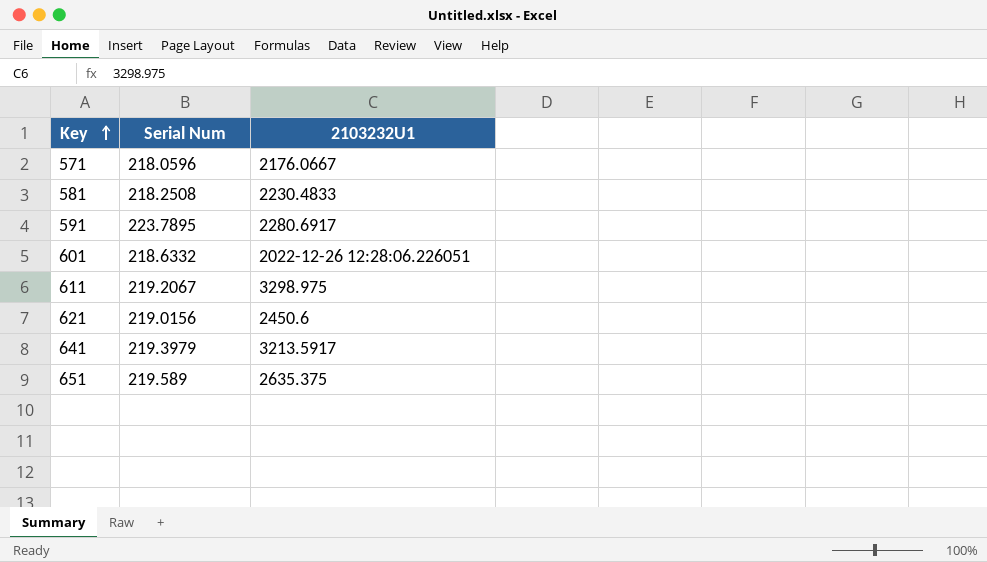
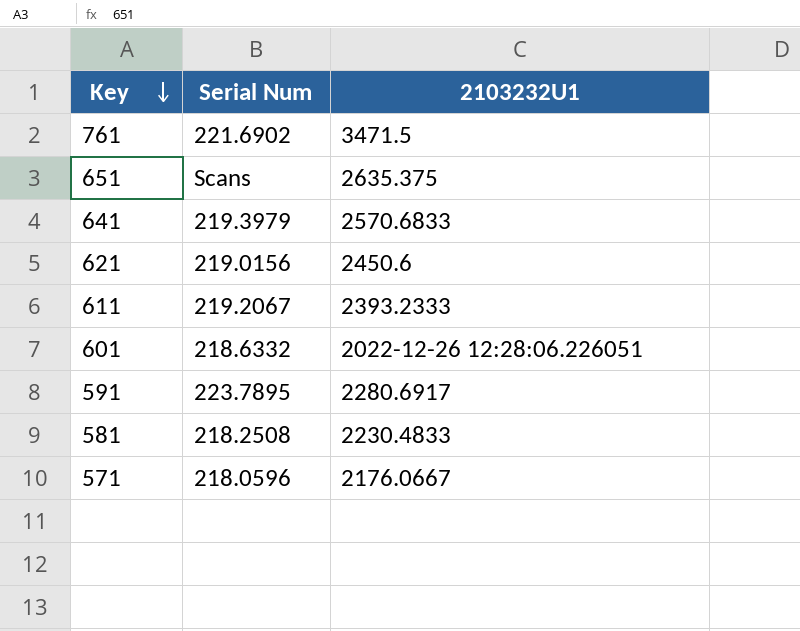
row order: Key ascending -> Key descending
row 761: none -> 221.6902 | 3471.5
651 | Serial Num: 219.589 -> Scans
641 | 2103232U1: 3213.5917 -> 2570.6833
611 | 2103232U1: 3298.975 -> 2393.2333

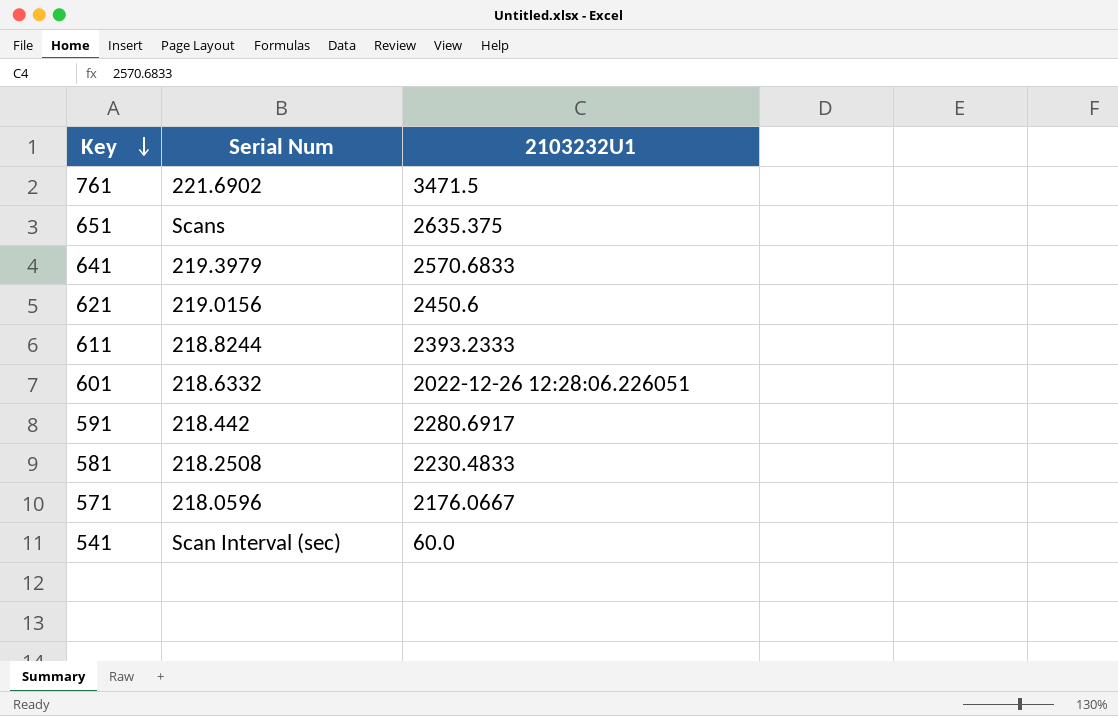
611 | Serial Num: 219.2067 -> 218.8244
591 | Serial Num: 223.7895 -> 218.442
row 541: none -> Scan Interval (sec) | 60.0

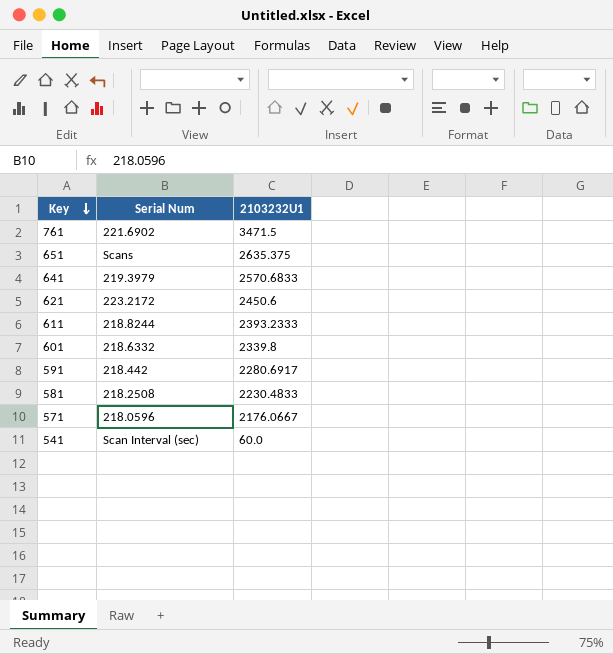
621 | Serial Num: 219.0156 -> 223.2172
601 | 2103232U1: 2022-12-26 12:28:06.226051 -> 2339.8

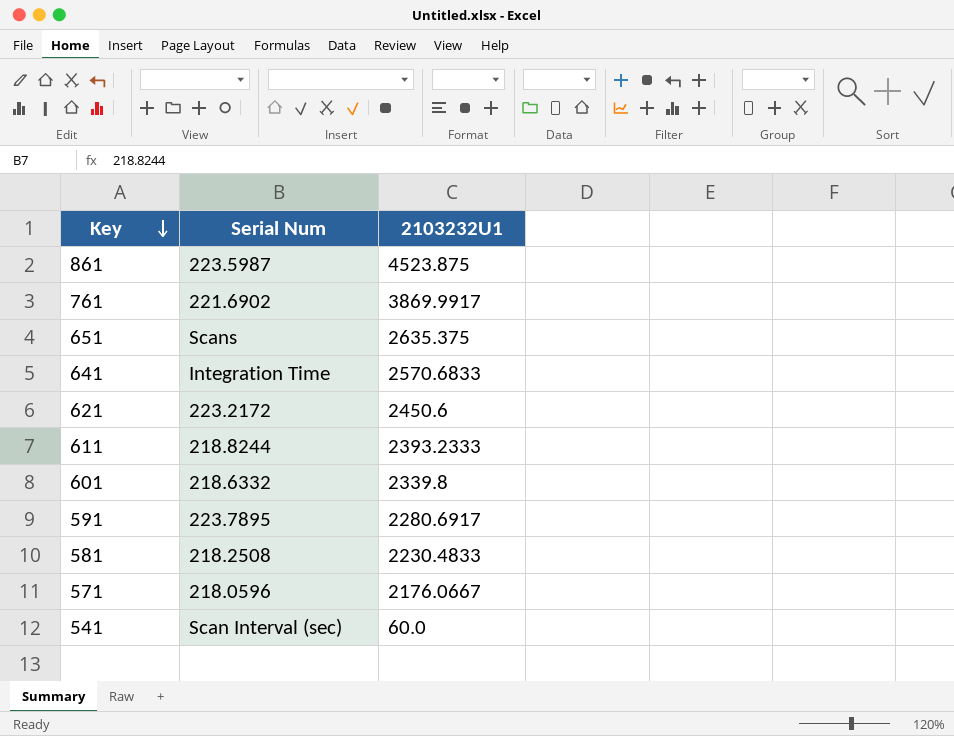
row 861: none -> 223.5987 | 4523.875
761 | 2103232U1: 3471.5 -> 3869.9917
641 | Serial Num: 219.3979 -> Integration Time
591 | Serial Num: 218.442 -> 223.7895

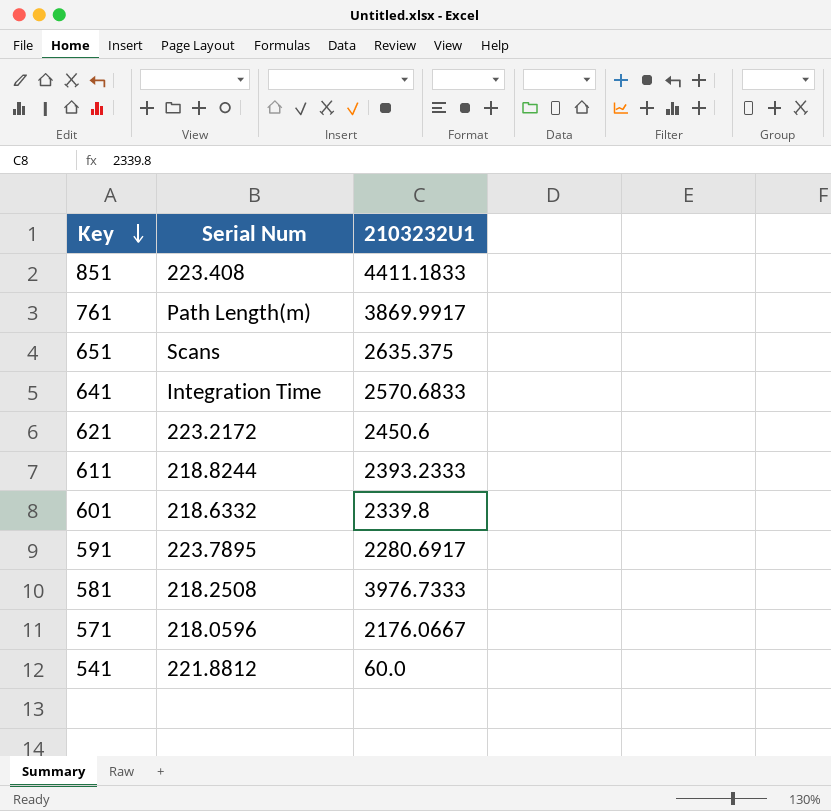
row 861: 223.5987 | 4523.875 -> none
row 851: none -> 223.408 | 4411.1833
761 | Serial Num: 221.6902 -> Path Length(m)
581 | 2103232U1: 2230.4833 -> 3976.7333
541 | Serial Num: Scan Interval (sec) -> 221.8812

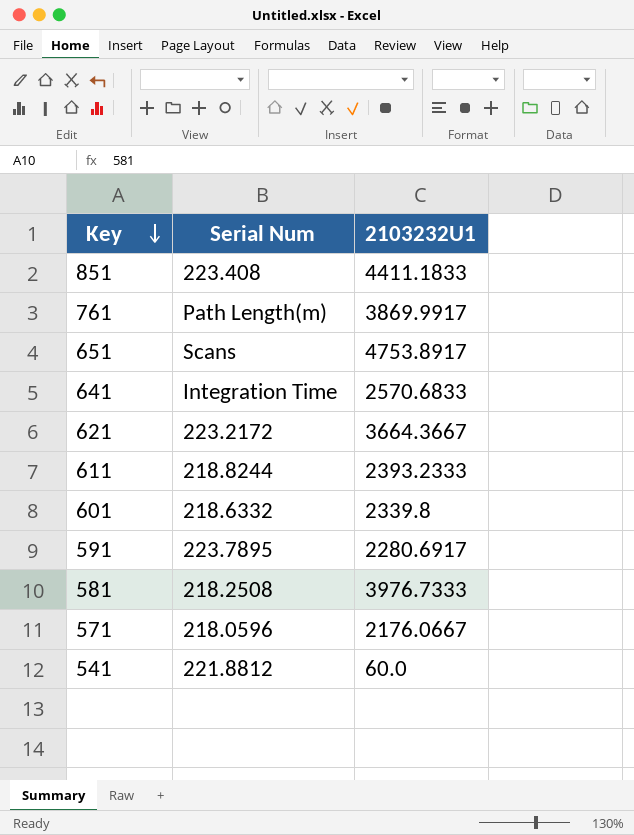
651 | 2103232U1: 2635.375 -> 4753.8917
621 | 2103232U1: 2450.6 -> 3664.3667

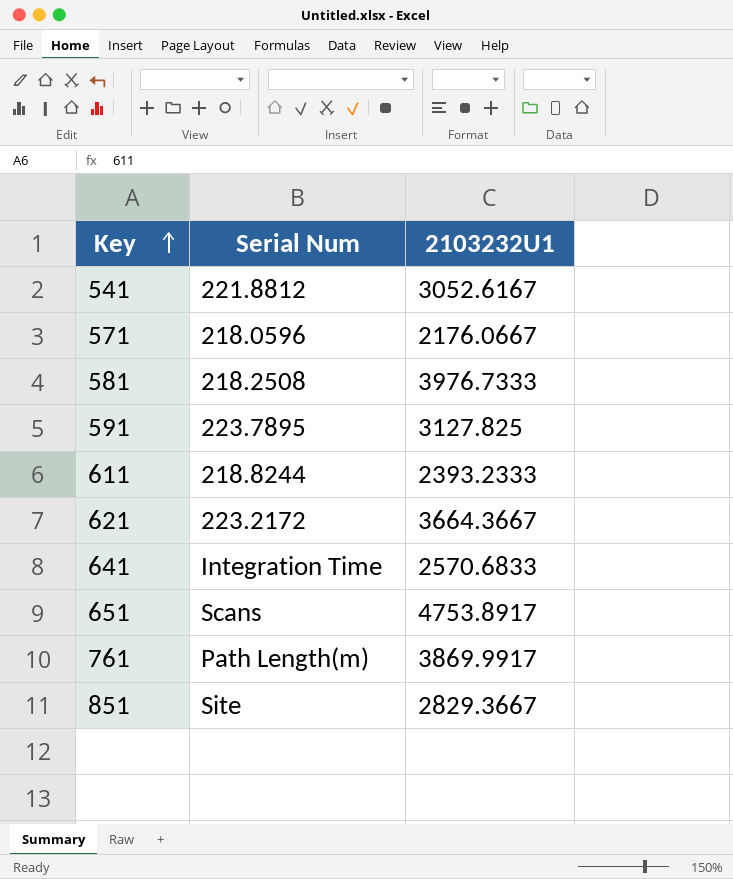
row order: Key descending -> Key ascending
row 601: 218.6332 | 2339.8 -> none
541 | 2103232U1: 60.0 -> 3052.6167
591 | 2103232U1: 2280.6917 -> 3127.825
851 | Serial Num: 223.408 -> Site
851 | 2103232U1: 4411.1833 -> 2829.3667

